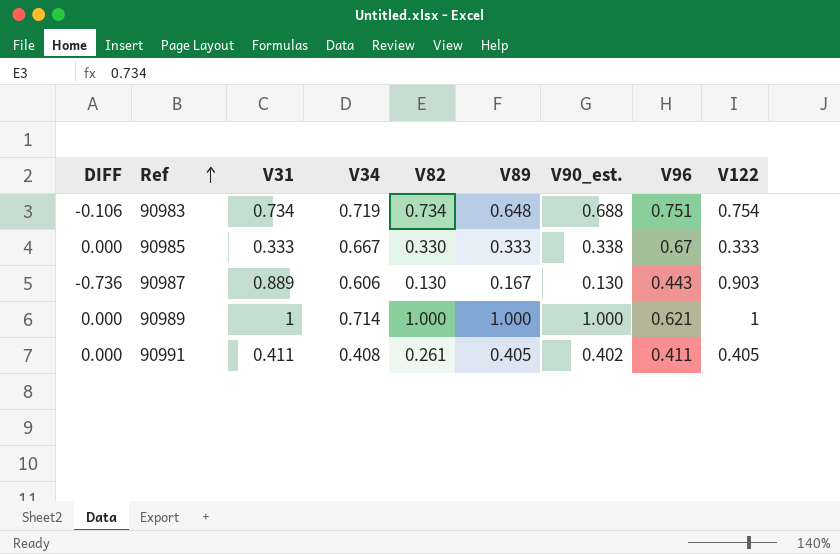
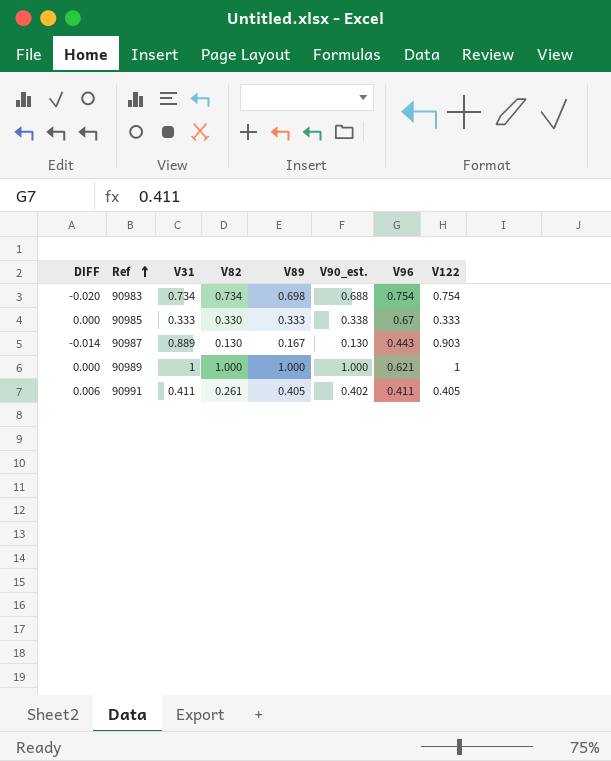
column V34 | position: 4 -> none
column DIFF | formula: [V89] - [V122] -> [V31] - [V122]
90983 | V89: 0.648 -> 0.698
90983 | V96: 0.751 -> 0.754

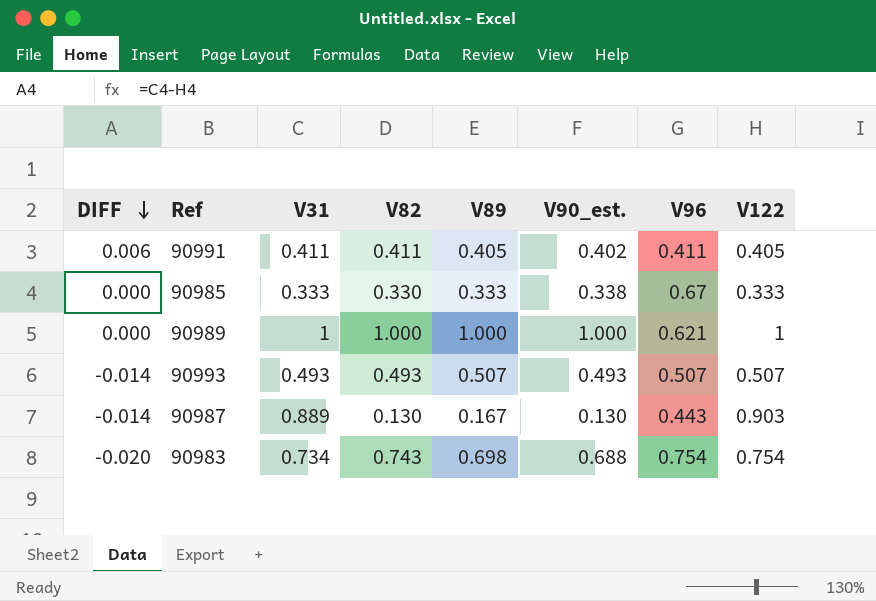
row order: Ref ascending -> DIFF descending
90991 | V82: 0.261 -> 0.411
row 90993: none -> -0.014 | 0.493 | 0.493 | 0.507 | 0.493 | 0.507 | 0.507
90983 | V82: 0.734 -> 0.743

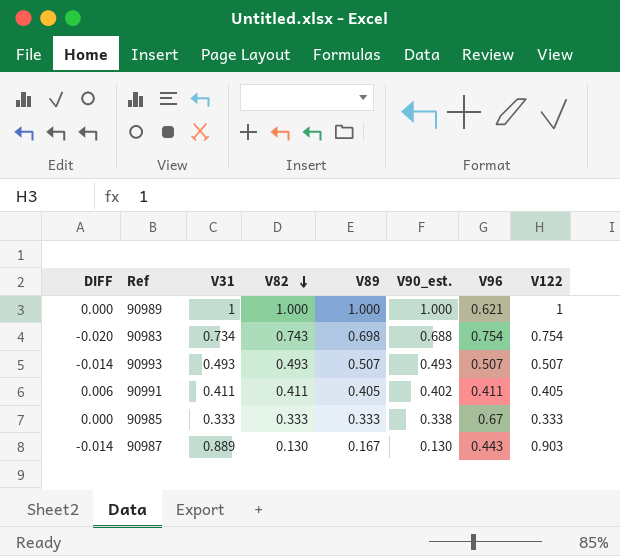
row order: DIFF descending -> V82 descending
90985 | V82: 0.330 -> 0.333

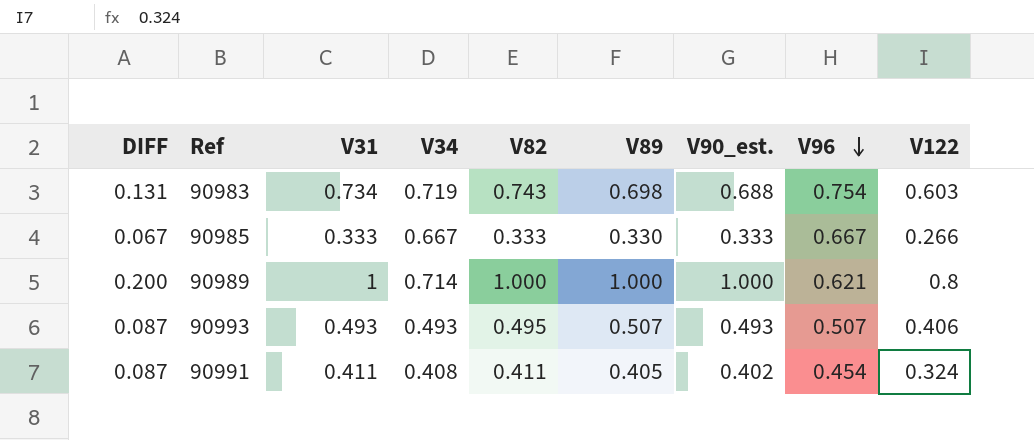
row order: V82 descending -> V96 descending
column V34 | position: none -> 4
row 90987: -0.014 | 0.889 | 0.130 | 0.167 | 0.130 | 0.443 | 0.903 -> none
90983 | DIFF: -0.020 -> 0.131
90983 | V122: 0.754 -> 0.603
90985 | DIFF: 0.000 -> 0.067
90985 | V89: 0.333 -> 0.330
90985 | V90_est.: 0.338 -> 0.333
90985 | V96: 0.67 -> 0.667
90985 | V122: 0.333 -> 0.266
90989 | DIFF: 0.000 -> 0.200
90989 | V122: 1 -> 0.8
90993 | DIFF: -0.014 -> 0.087
90993 | V82: 0.493 -> 0.495
90993 | V122: 0.507 -> 0.406
90991 | DIFF: 0.006 -> 0.087
90991 | V96: 0.411 -> 0.454
90991 | V122: 0.405 -> 0.324

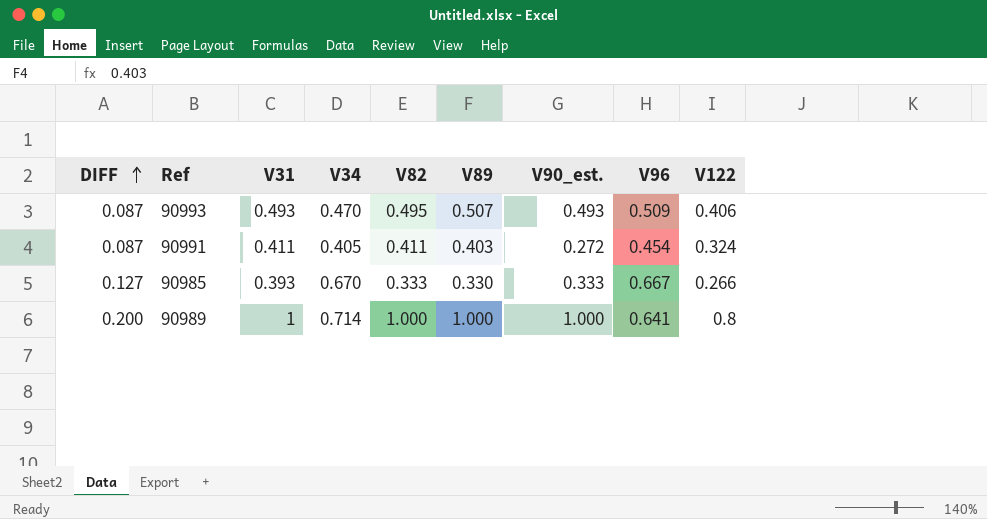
row order: V96 descending -> DIFF ascending
row 90983: 0.131 | 0.734 | 0.719 | 0.743 | 0.698 | 0.688 | 0.754 | 0.603 -> none
90993 | V34: 0.493 -> 0.470
90993 | V96: 0.507 -> 0.509
90991 | V34: 0.408 -> 0.405
90991 | V89: 0.405 -> 0.403
90991 | V90_est.: 0.402 -> 0.272
90985 | DIFF: 0.067 -> 0.127
90985 | V31: 0.333 -> 0.393
90985 | V34: 0.667 -> 0.670
90989 | V96: 0.621 -> 0.641

